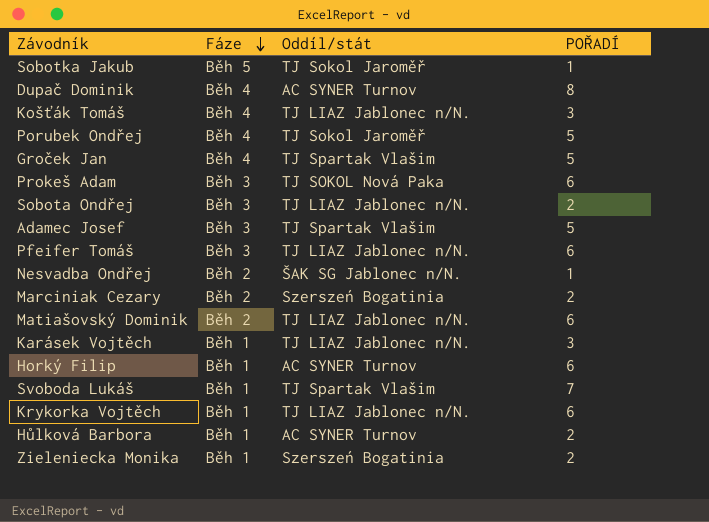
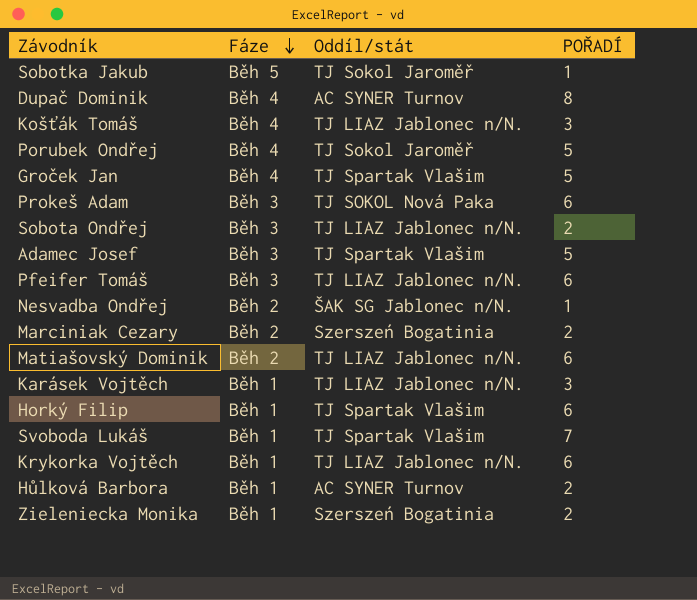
Horký Filip | Oddíl/stát: AC SYNER Turnov -> TJ Spartak Vlašim

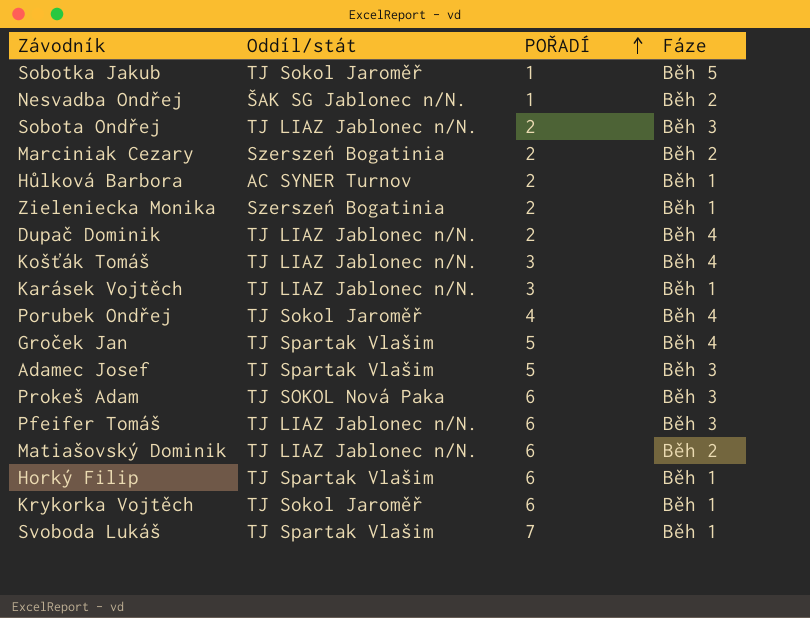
row order: Fáze descending -> POŘADÍ ascending
column Fáze | position: 2 -> 4
Dupač Dominik | Oddíl/stát: AC SYNER Turnov -> TJ LIAZ Jablonec n/N.
Dupač Dominik | POŘADÍ: 8 -> 2
Porubek Ondřej | POŘADÍ: 5 -> 4
Krykorka Vojtěch | Oddíl/stát: TJ LIAZ Jablonec n/N. -> TJ Sokol Jaroměř

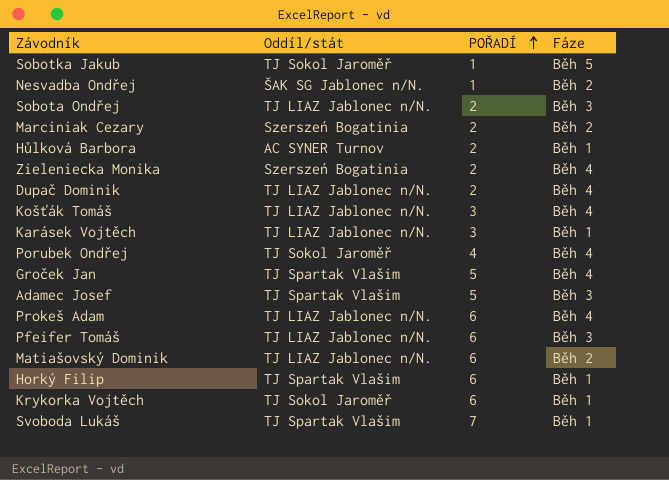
Zieleniecka Monika | Fáze: Běh 1 -> Běh 4
Prokeš Adam | Oddíl/stát: TJ SOKOL Nová Paka -> TJ LIAZ Jablonec n/N.
Prokeš Adam | Fáze: Běh 3 -> Běh 4

